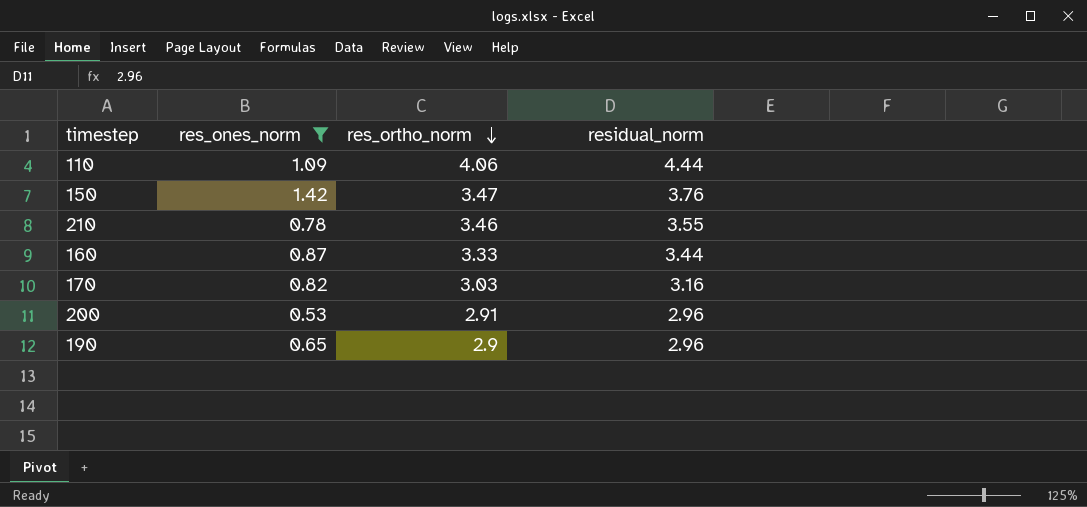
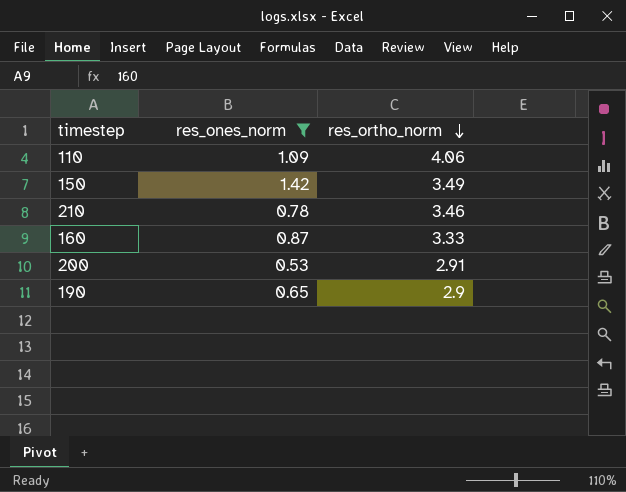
column residual_norm | position: 4 -> none
row 170: 0.82 | 3.03 | 3.16 -> none
150 | res_ortho_norm: 3.47 -> 3.49

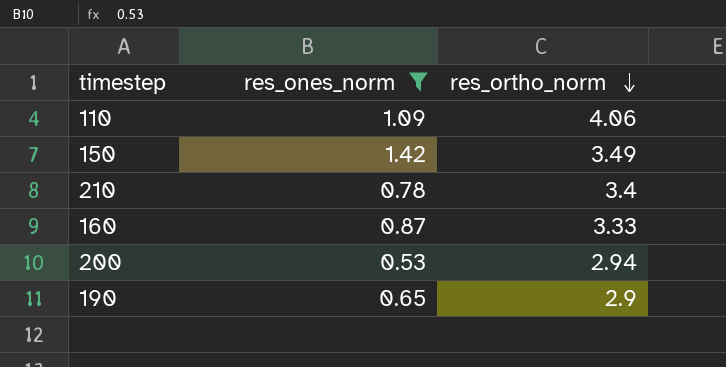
210 | res_ortho_norm: 3.46 -> 3.4
200 | res_ortho_norm: 2.91 -> 2.94

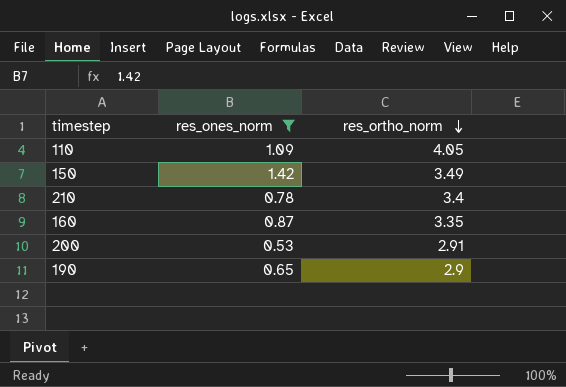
110 | res_ortho_norm: 4.06 -> 4.05
160 | res_ortho_norm: 3.33 -> 3.35
200 | res_ortho_norm: 2.94 -> 2.91

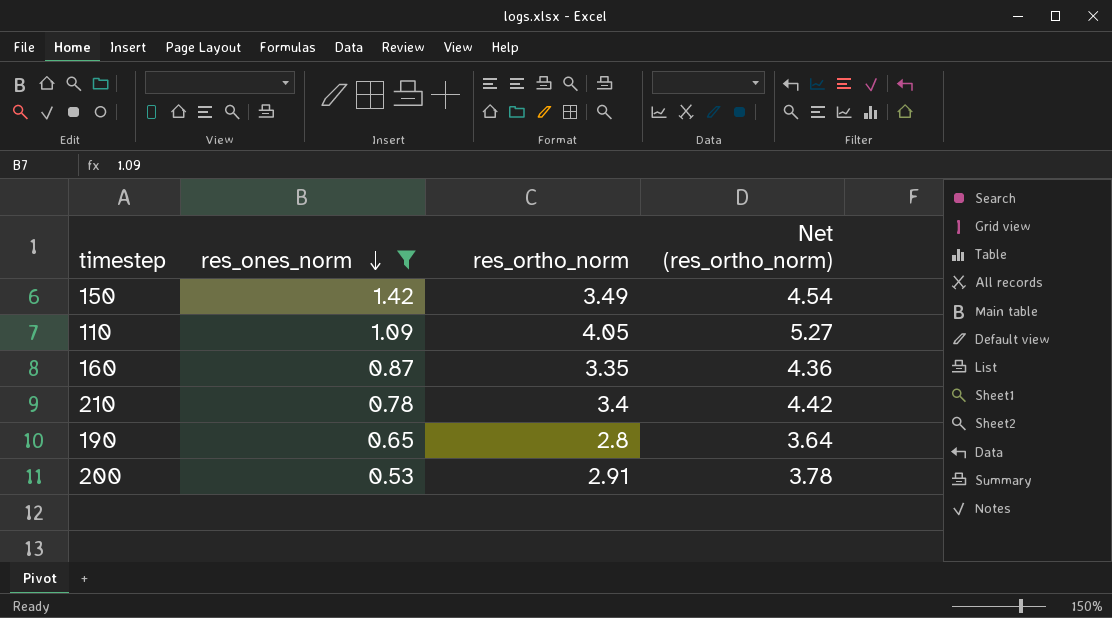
row order: res_ortho_norm descending -> res_ones_norm descending
column Net (res_ortho_norm) | formula: none -> [res_ortho_norm] * 1.3
190 | res_ortho_norm: 2.9 -> 2.8

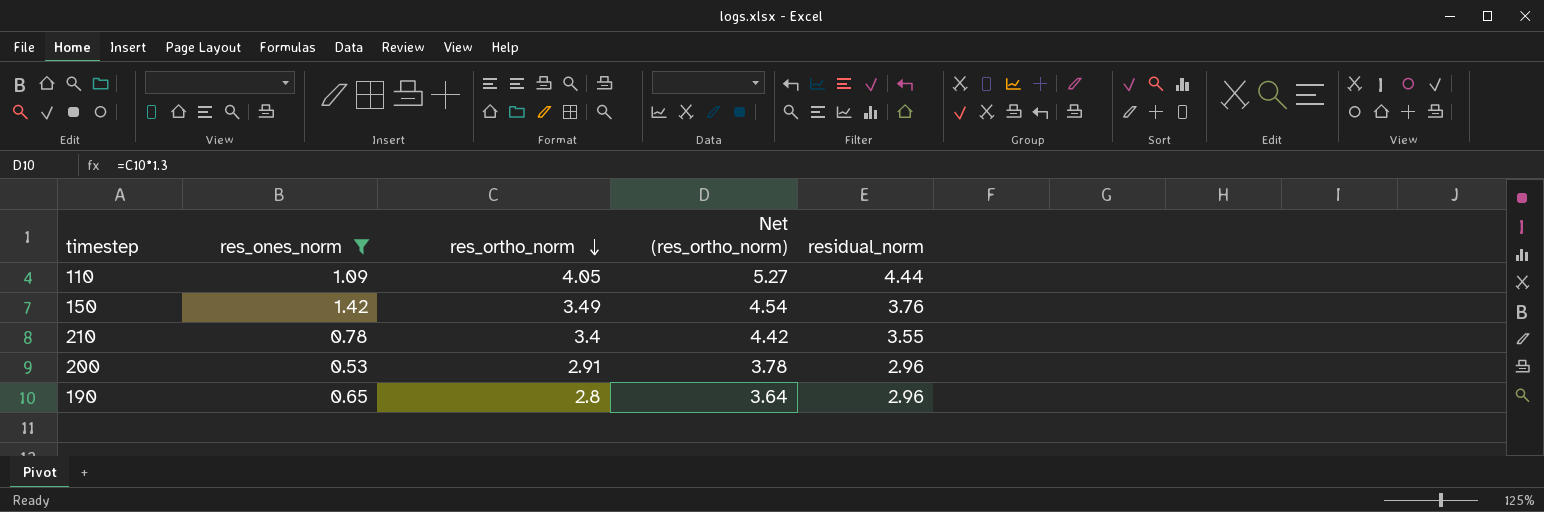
row order: res_ones_norm descending -> res_ortho_norm descending
column residual_norm | position: none -> 5
row 160: 0.87 | 3.35 | 4.36 -> none

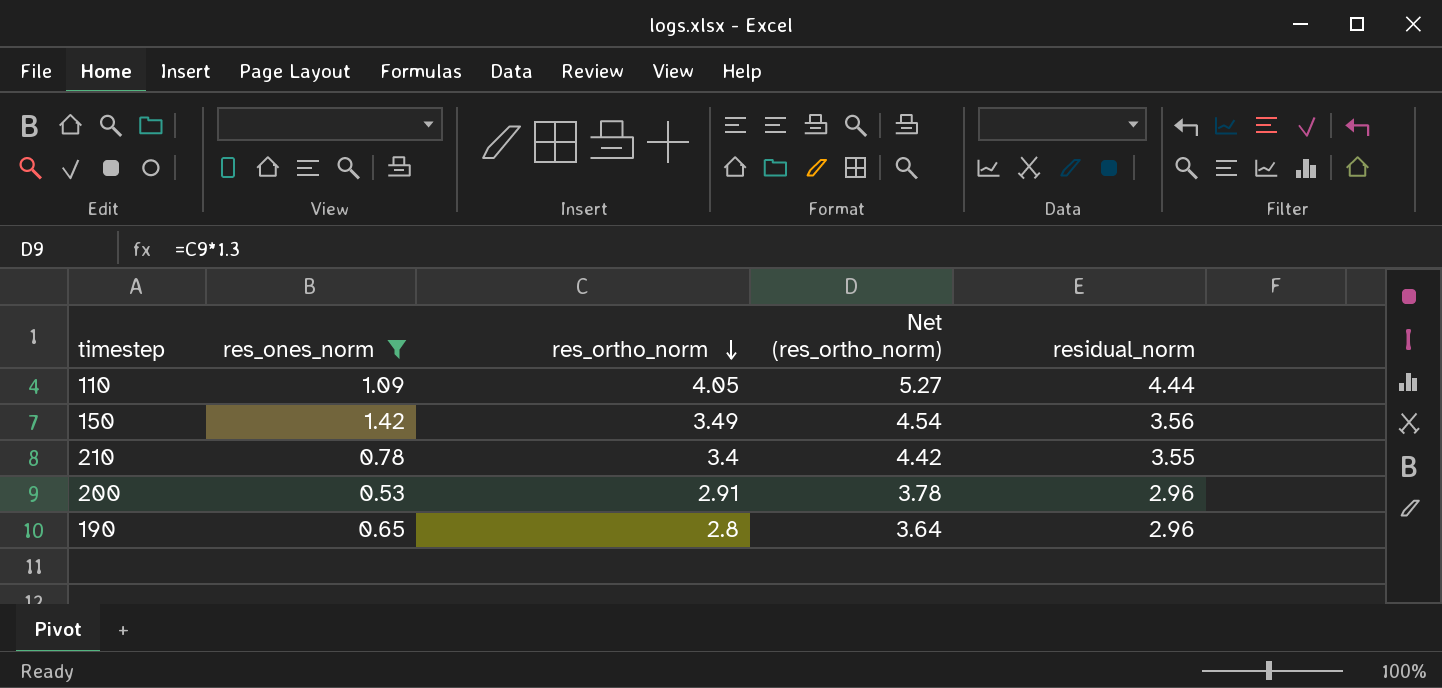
150 | residual_norm: 3.76 -> 3.56

